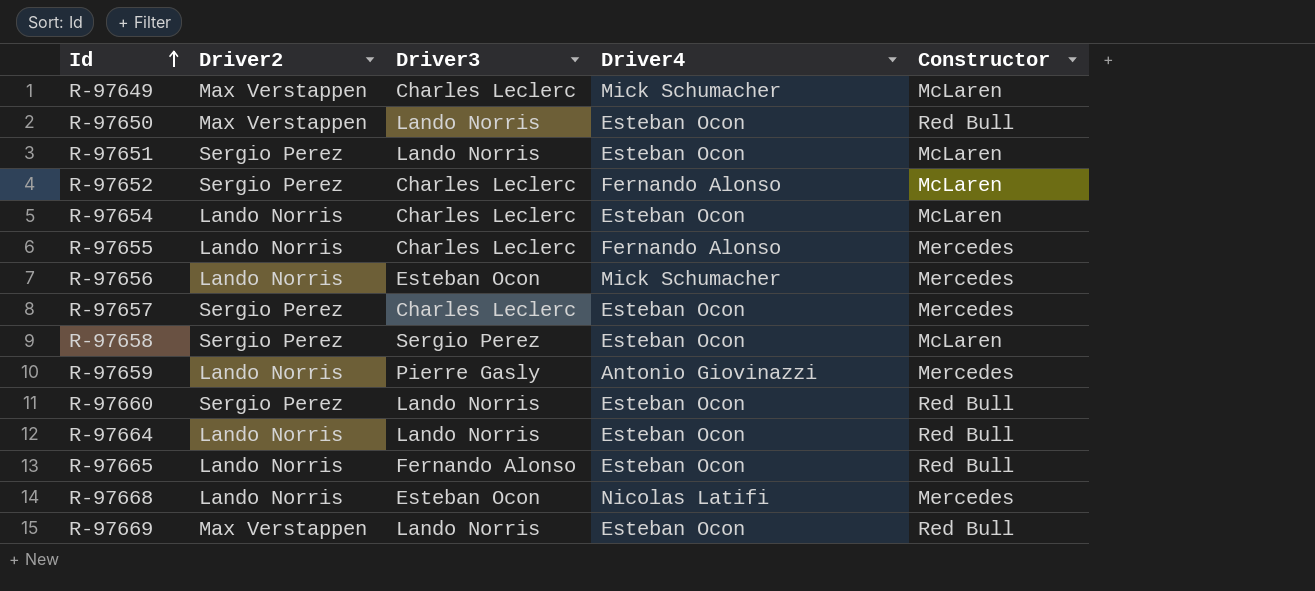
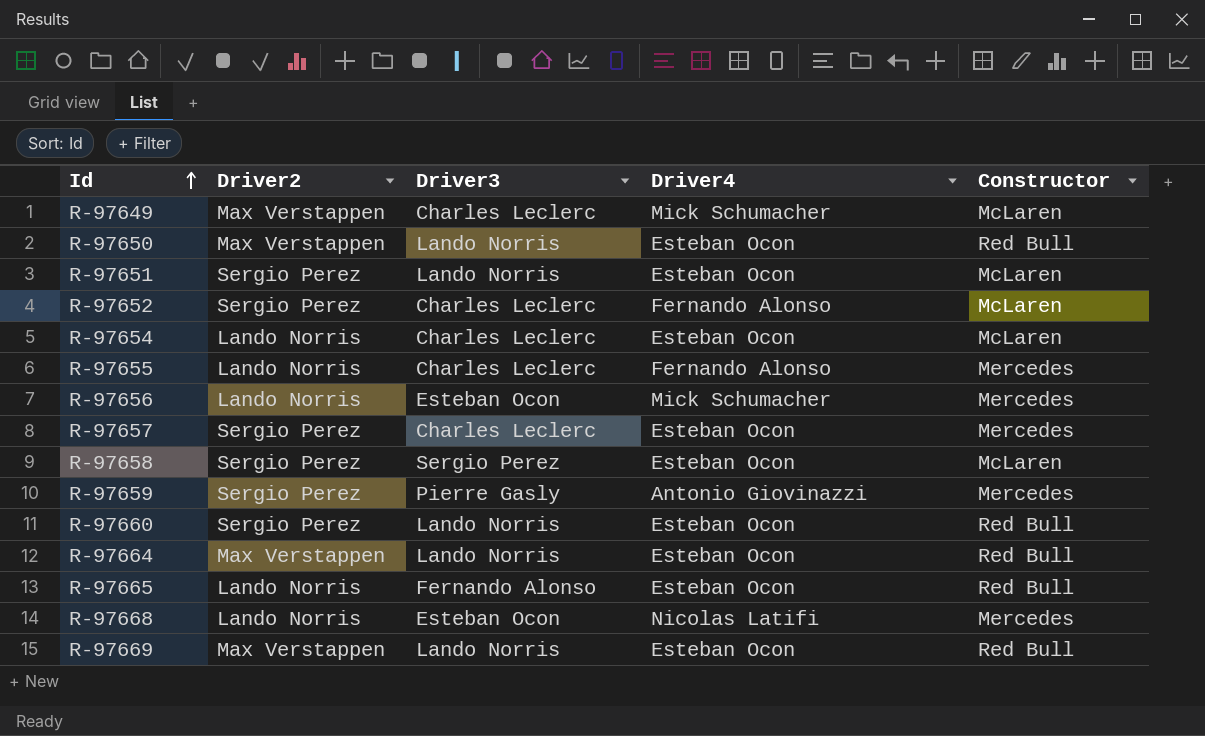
R-97659 | Driver2: Lando Norris -> Sergio Perez
R-97664 | Driver2: Lando Norris -> Max Verstappen

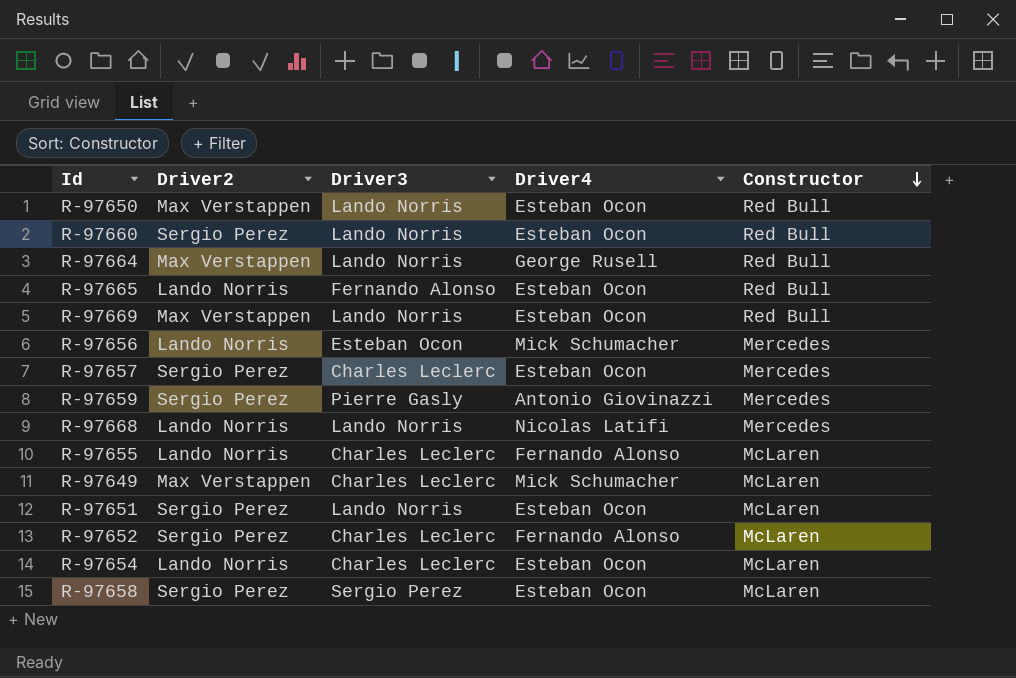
row order: Id ascending -> Constructor descending
R-97664 | Driver4: Esteban Ocon -> George Rusell
R-97668 | Driver3: Esteban Ocon -> Lando Norris
R-97655 | Constructor: Mercedes -> McLaren

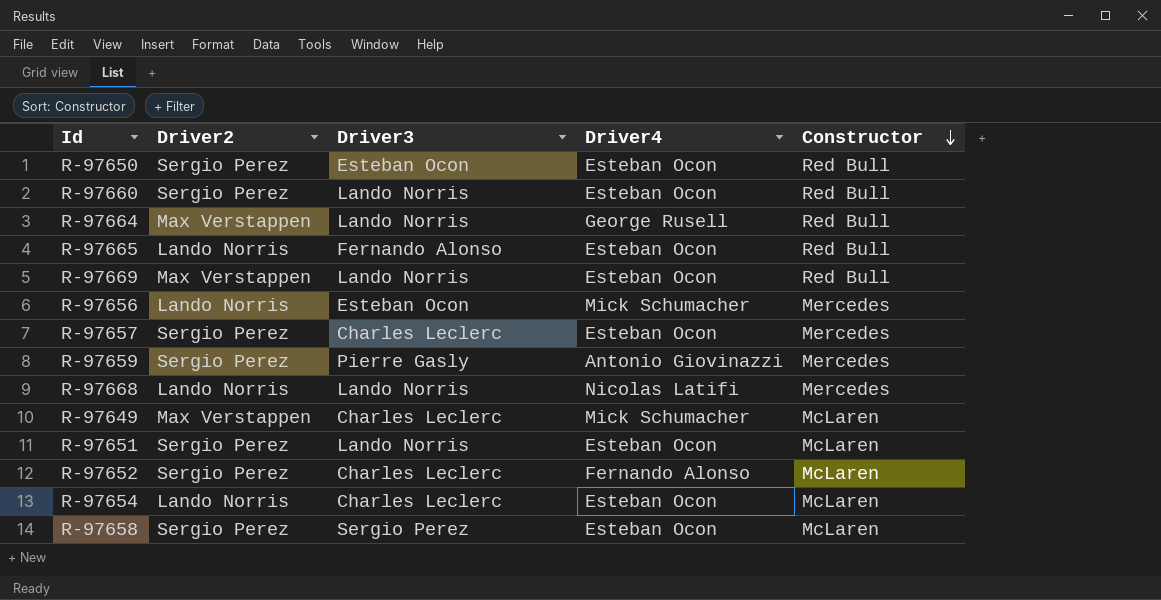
row R-97655: Lando Norris | Charles Leclerc | Fernando Alonso | McLaren -> none
R-97650 | Driver2: Max Verstappen -> Sergio Perez
R-97650 | Driver3: Lando Norris -> Esteban Ocon

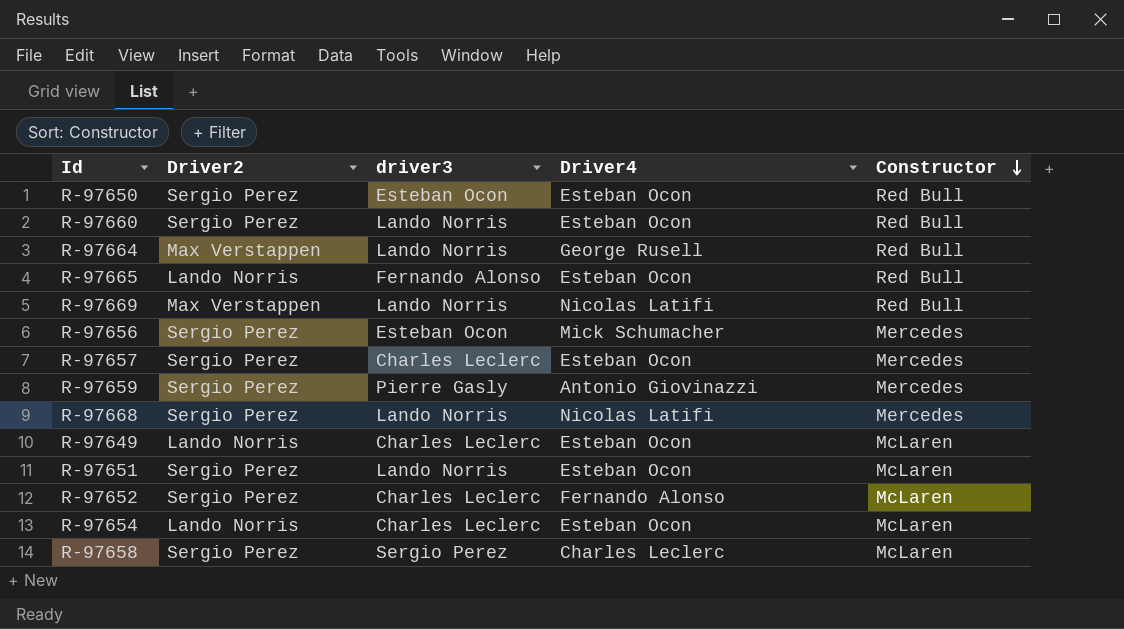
column name: Driver3 -> driver3
R-97669 | Driver4: Esteban Ocon -> Nicolas Latifi
R-97656 | Driver2: Lando Norris -> Sergio Perez
R-97668 | Driver2: Lando Norris -> Sergio Perez
R-97649 | Driver2: Max Verstappen -> Lando Norris
R-97649 | Driver4: Mick Schumacher -> Esteban Ocon
R-97658 | Driver4: Esteban Ocon -> Charles Leclerc

